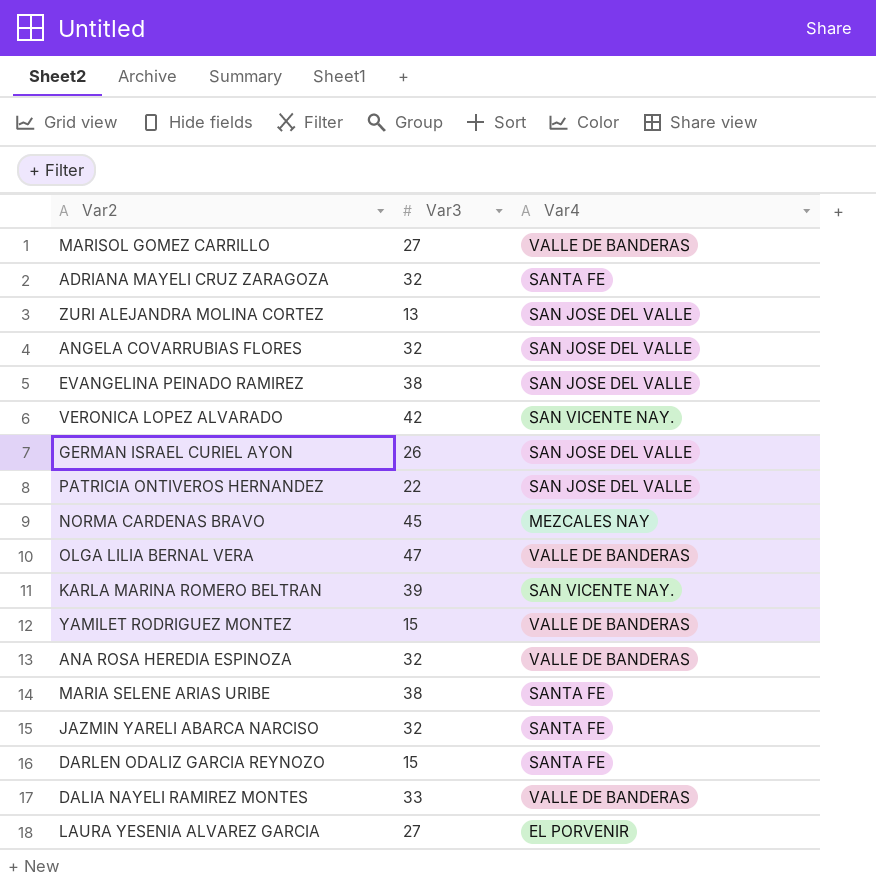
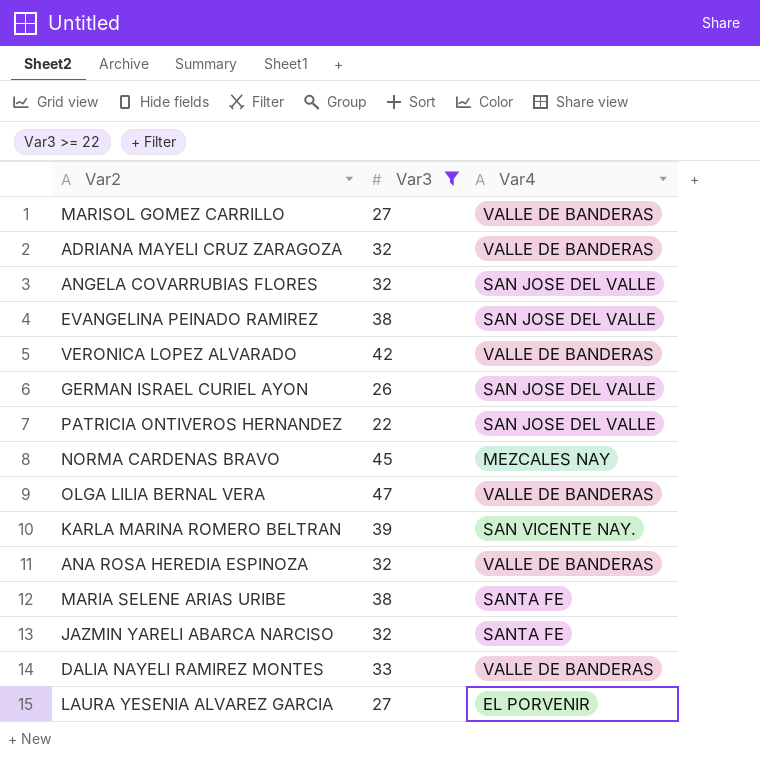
filter: none -> Var3 >= 22
ADRIANA MAYELI CRUZ ZARAGOZA | Var4: SANTA FE -> VALLE DE BANDERAS
VERONICA LOPEZ ALVARADO | Var4: SAN VICENTE NAY. -> VALLE DE BANDERAS

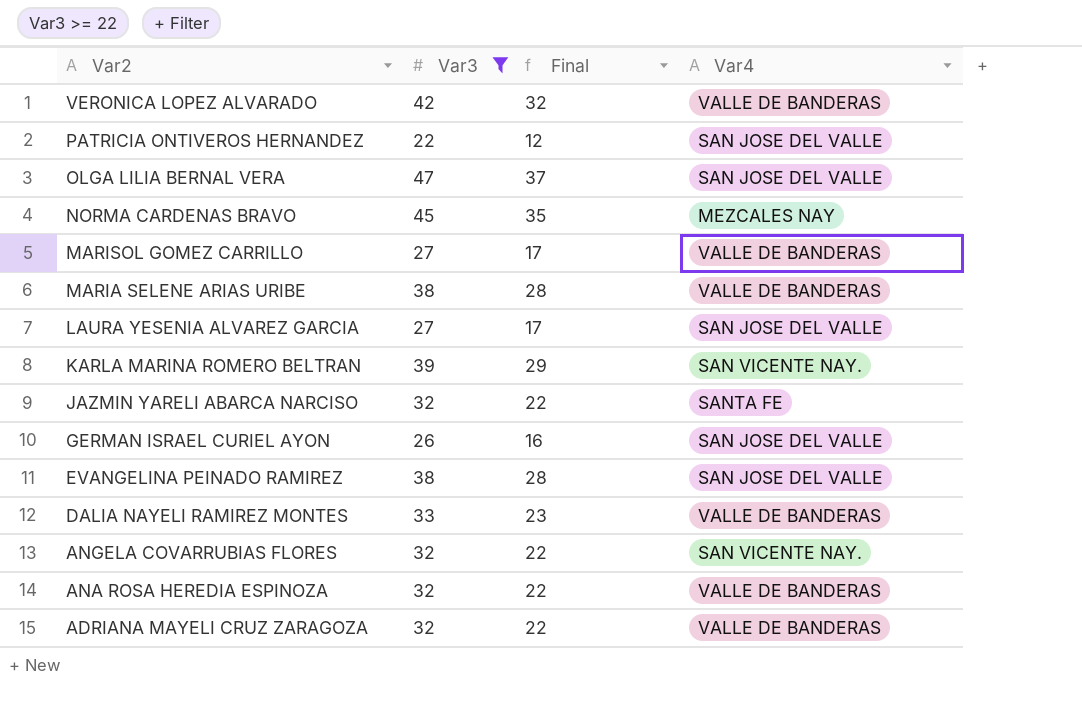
row order: none -> Var2 descending
column Final | formula: none -> [Var3] - 10
OLGA LILIA BERNAL VERA | Var4: VALLE DE BANDERAS -> SAN JOSE DEL VALLE
MARIA SELENE ARIAS URIBE | Var4: SANTA FE -> VALLE DE BANDERAS
LAURA YESENIA ALVAREZ GARCIA | Var4: EL PORVENIR -> SAN JOSE DEL VALLE
ANGELA COVARRUBIAS FLORES | Var4: SAN JOSE DEL VALLE -> SAN VICENTE NAY.

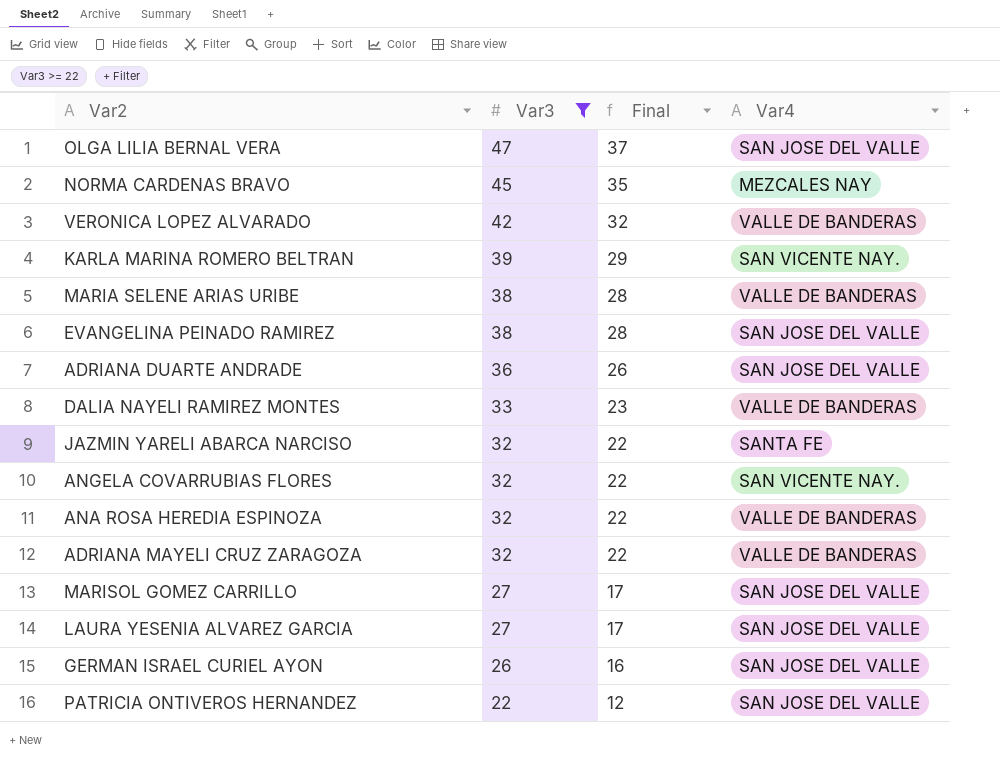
row order: Var2 descending -> Var3 descending
row ADRIANA DUARTE ANDRADE: none -> 36 | 26 | SAN JOSE DEL VALLE
MARISOL GOMEZ CARRILLO | Var4: VALLE DE BANDERAS -> SAN JOSE DEL VALLE

